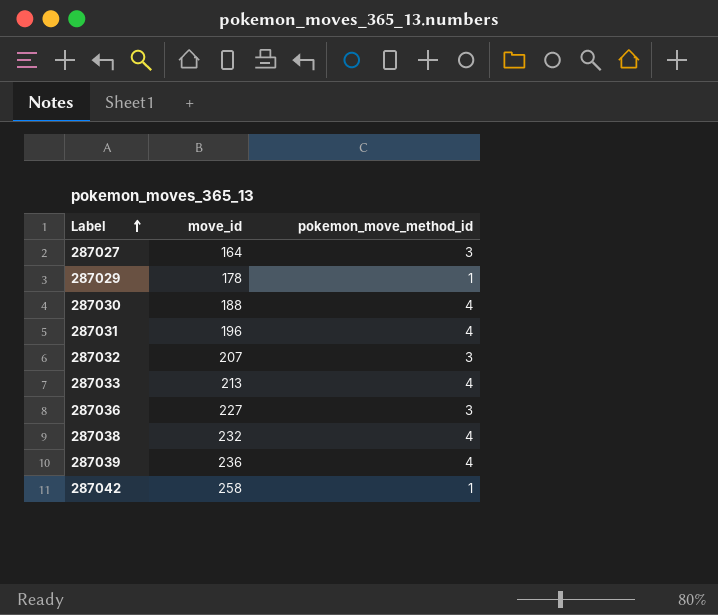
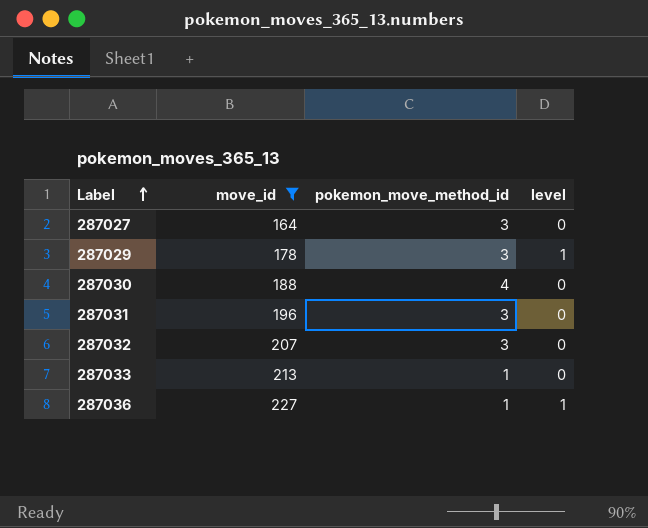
filter: none -> move_id <= 227
column level | position: none -> 4
287029 | pokemon_move_method_id: 1 -> 3
287031 | pokemon_move_method_id: 4 -> 3
287033 | pokemon_move_method_id: 4 -> 1
287036 | pokemon_move_method_id: 3 -> 1

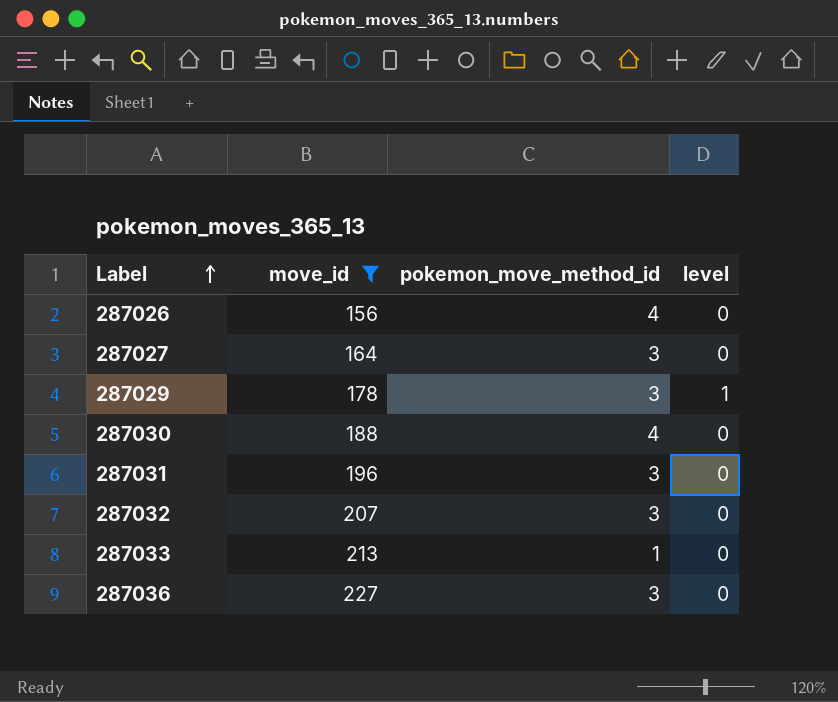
row 287026: none -> 156 | 4 | 0
287036 | pokemon_move_method_id: 1 -> 3
287036 | level: 1 -> 0

